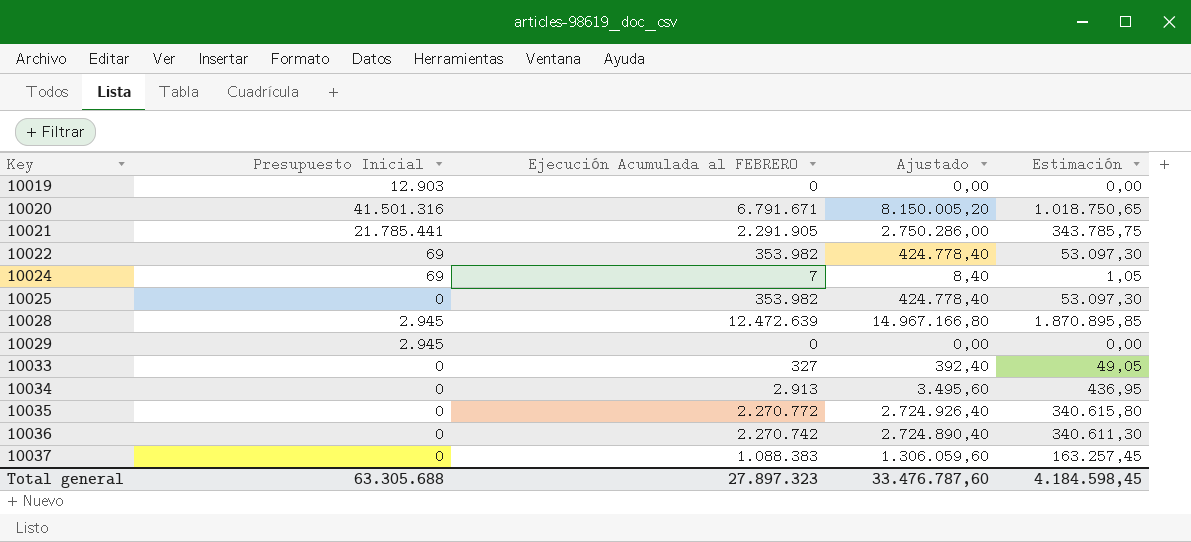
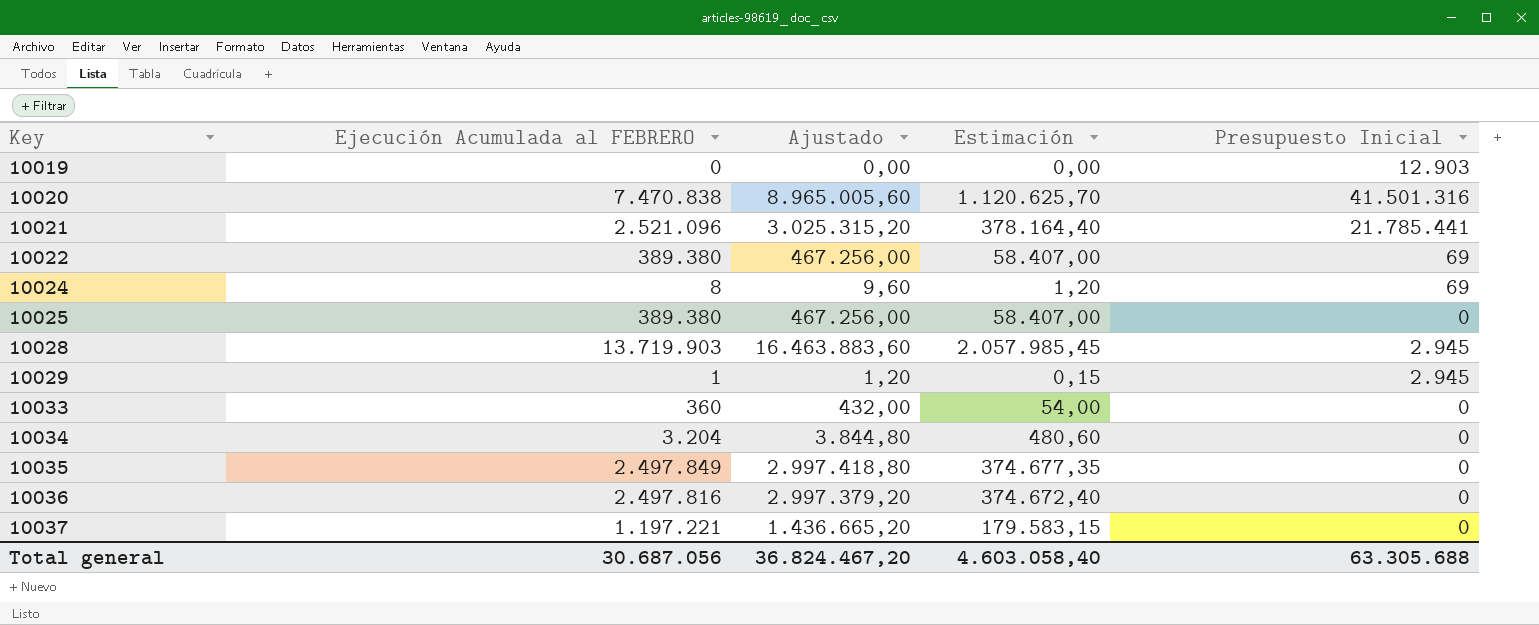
column Presupuesto Inicial | position: 2 -> 5
10020 | Ejecución Acumulada al FEBRERO: 6.791.671 -> 7.470.838
10020 | Ajustado: 8.150.005,20 -> 8.965.005,60
10020 | Estimación: 1.018.750,65 -> 1.120.625,70
10021 | Ejecución Acumulada al FEBRERO: 2.291.905 -> 2.521.096
10021 | Ajustado: 2.750.286,00 -> 3.025.315,20
10021 | Estimación: 343.785,75 -> 378.164,40
10022 | Ejecución Acumulada al FEBRERO: 353.982 -> 389.380
10022 | Ajustado: 424.778,40 -> 467.256,00
10022 | Estimación: 53.097,30 -> 58.407,00
10024 | Ejecución Acumulada al FEBRERO: 7 -> 8
10024 | Ajustado: 8,40 -> 9,60
10024 | Estimación: 1,05 -> 1,20
10025 | Ejecución Acumulada al FEBRERO: 353.982 -> 389.380
10025 | Ajustado: 424.778,40 -> 467.256,00
10025 | Estimación: 53.097,30 -> 58.407,00
10028 | Ejecución Acumulada al FEBRERO: 12.472.639 -> 13.719.903
10028 | Ajustado: 14.967.166,80 -> 16.463.883,60
10028 | Estimación: 1.870.895,85 -> 2.057.985,45
10029 | Ejecución Acumulada al FEBRERO: 0 -> 1
10029 | Ajustado: 0,00 -> 1,20
10029 | Estimación: 0,00 -> 0,15
10033 | Ejecución Acumulada al FEBRERO: 327 -> 360
10033 | Ajustado: 392,40 -> 432,00
10033 | Estimación: 49,05 -> 54,00
10034 | Ejecución Acumulada al FEBRERO: 2.913 -> 3.204
10034 | Ajustado: 3.495,60 -> 3.844,80
10034 | Estimación: 436,95 -> 480,60
10035 | Ejecución Acumulada al FEBRERO: 2.270.772 -> 2.497.849
10035 | Ajustado: 2.724.926,40 -> 2.997.418,80
10035 | Estimación: 340.615,80 -> 374.677,35
10036 | Ejecución Acumulada al FEBRERO: 2.270.742 -> 2.497.816
10036 | Ajustado: 2.724.890,40 -> 2.997.379,20
10036 | Estimación: 340.611,30 -> 374.672,40
10037 | Ejecución Acumulada al FEBRERO: 1.088.383 -> 1.197.221
10037 | Ajustado: 1.306.059,60 -> 1.436.665,20
10037 | Estimación: 163.257,45 -> 179.583,15
Total general | Ejecución Acumulada al FEBRERO: 27.897.323 -> 30.687.056
Total general | Ajustado: 33.476.787,60 -> 36.824.467,20
Total general | Estimación: 4.184.598,45 -> 4.603.058,40

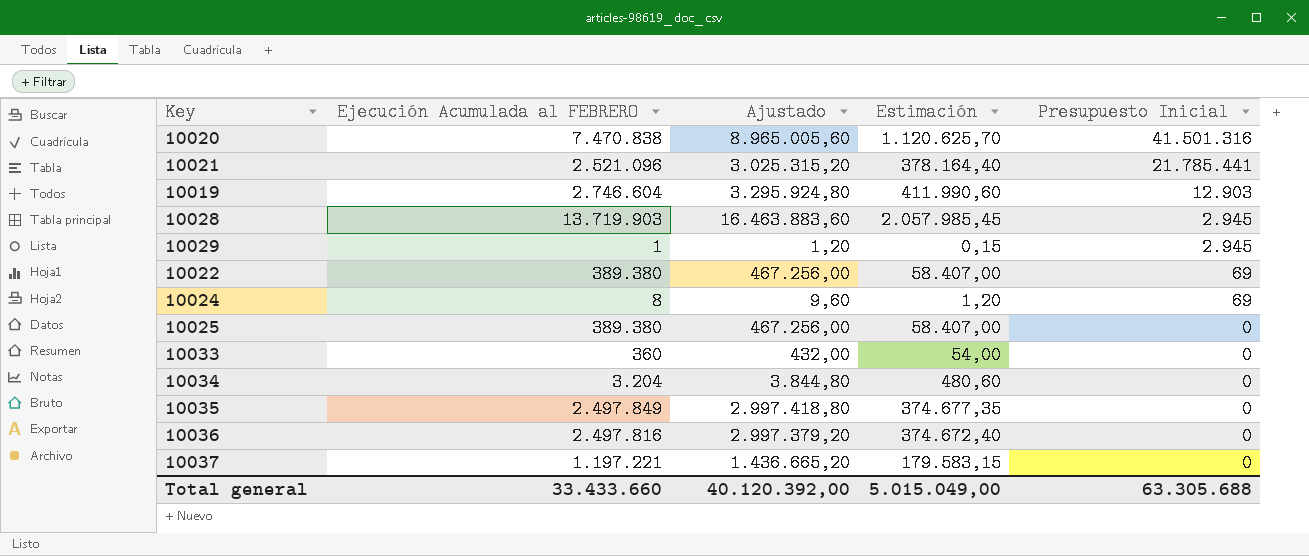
row order: Key ascending -> Presupuesto Inicial descending
10019 | Ejecución Acumulada al FEBRERO: 0 -> 2.746.604
10019 | Ajustado: 0,00 -> 3.295.924,80
10019 | Estimación: 0,00 -> 411.990,60
Total general | Ejecución Acumulada al FEBRERO: 30.687.056 -> 33.433.660
Total general | Ajustado: 36.824.467,20 -> 40.120.392,00
Total general | Estimación: 4.603.058,40 -> 5.015.049,00

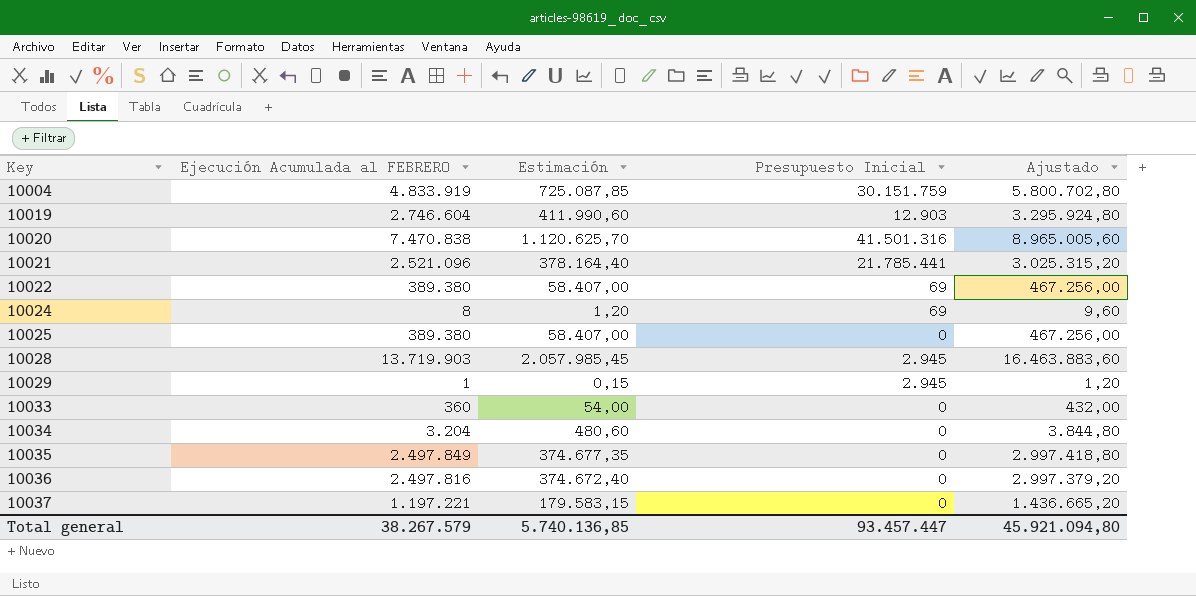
row order: Presupuesto Inicial descending -> Key ascending
column Ajustado | position: 3 -> 5
row 10004: none -> 4.833.919 | 725.087,85 | 30.151.759 | 5.800.702,80
Total general | Ejecución Acumulada al FEBRERO: 33.433.660 -> 38.267.579
Total general | Estimación: 5.015.049,00 -> 5.740.136,85
Total general | Presupuesto Inicial: 63.305.688 -> 93.457.447
Total general | Ajustado: 40.120.392,00 -> 45.921.094,80

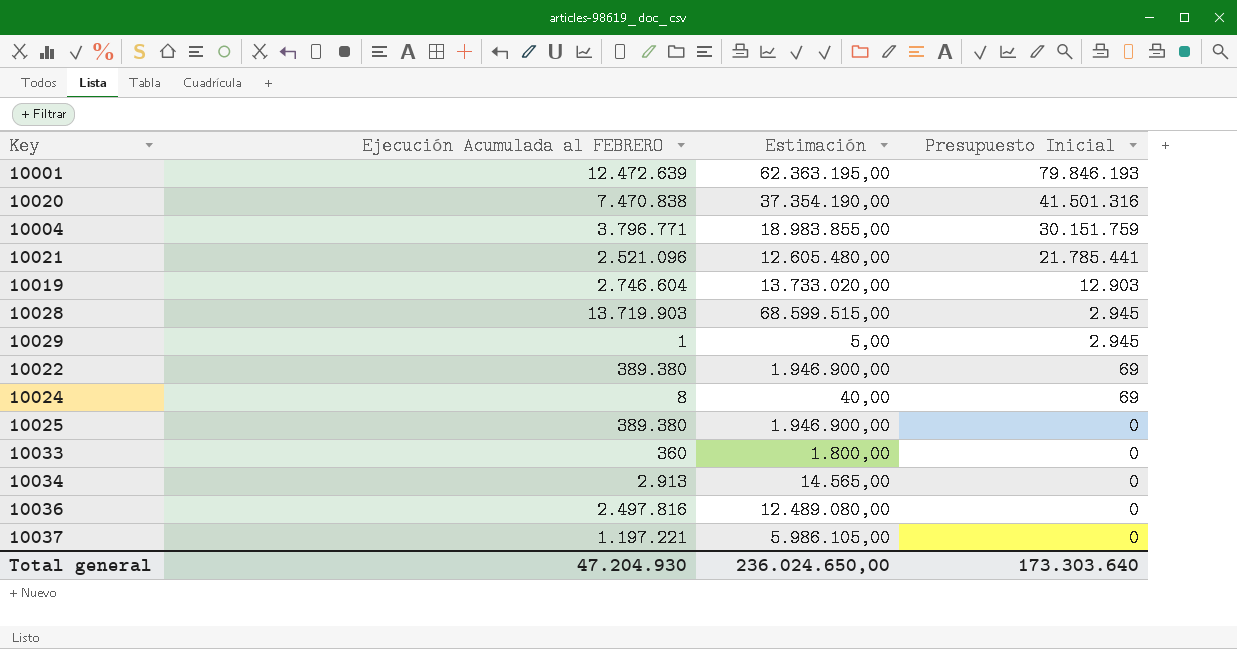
row order: Key ascending -> Presupuesto Inicial descending
column Ajustado | formula: [Ejecución Acumulada al FEBRERO] * 1,2 -> none
column Estimación | formula: [Ejecución Acumulada al FEBRERO] * 0,15 -> [Ejecución Acumulada al FEBRERO] * 5
row 10035: 2.497.849 | 374.677,35 | 0 | 2.997.418,80 -> none
row 10001: none -> 12.472.639 | 62.363.195,00 | 79.846.193
10004 | Ejecución Acumulada al FEBRERO: 4.833.919 -> 3.796.771
10034 | Ejecución Acumulada al FEBRERO: 3.204 -> 2.913
Total general | Ejecución Acumulada al FEBRERO: 38.267.579 -> 47.204.930
Total general | Estimación: 5.740.136,85 -> 236.024.650,00
Total general | Presupuesto Inicial: 93.457.447 -> 173.303.640

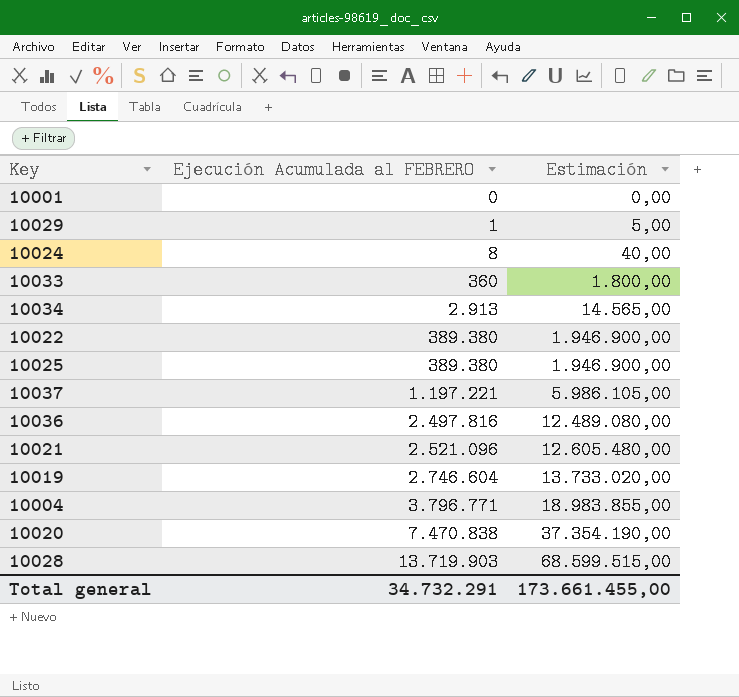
row order: Presupuesto Inicial descending -> Ejecución Acumulada al FEBRERO ascending
column Presupuesto Inicial | position: 4 -> none
10001 | Ejecución Acumulada al FEBRERO: 12.472.639 -> 0
10001 | Estimación: 62.363.195,00 -> 0,00
Total general | Ejecución Acumulada al FEBRERO: 47.204.930 -> 34.732.291
Total general | Estimación: 236.024.650,00 -> 173.661.455,00

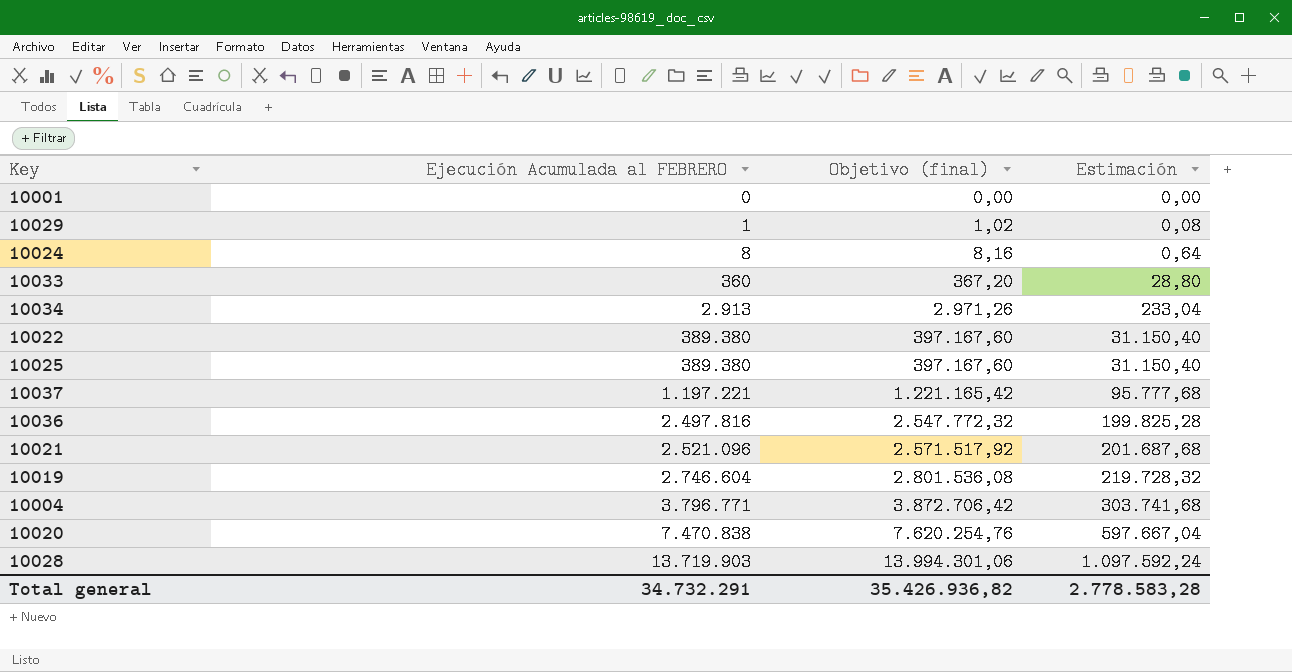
column Objetivo (final) | formula: none -> [Ejecución Acumulada al FEBRERO] * 1,02
column Estimación | formula: [Ejecución Acumulada al FEBRERO] * 5 -> [Ejecución Acumulada al FEBRERO] * 0,08
Total general | Estimación: 173.661.455,00 -> 2.778.583,28

